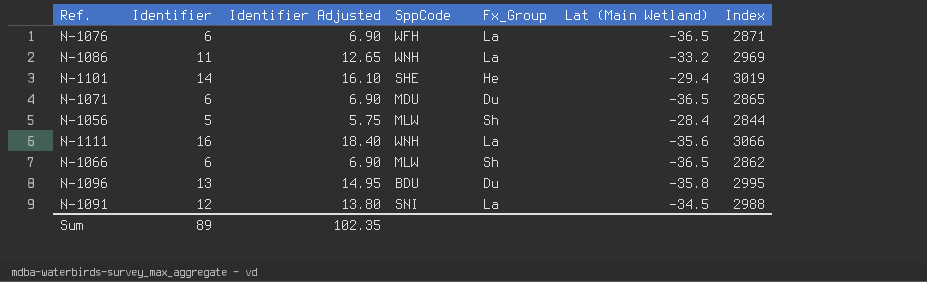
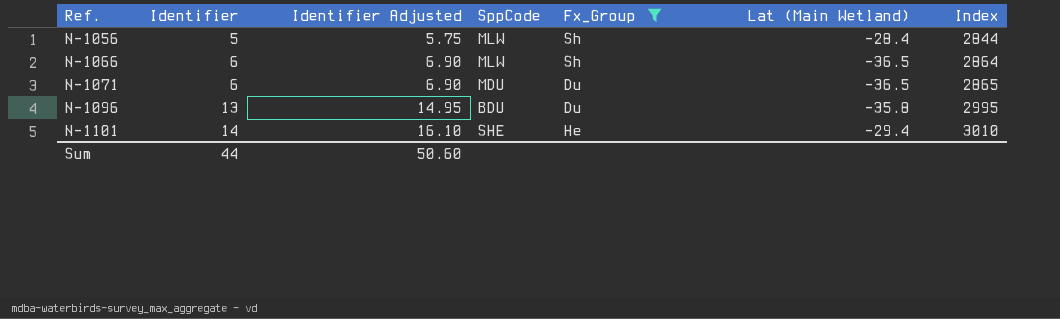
filter: none -> Fx_Group != La
row order: none -> Ref. ascending
N-1066 | Index: 2862 -> 2864
N-1101 | Index: 3019 -> 3010
Sum | Identifier: 89 -> 44
Sum | Identifier Adjusted: 102.35 -> 50.60

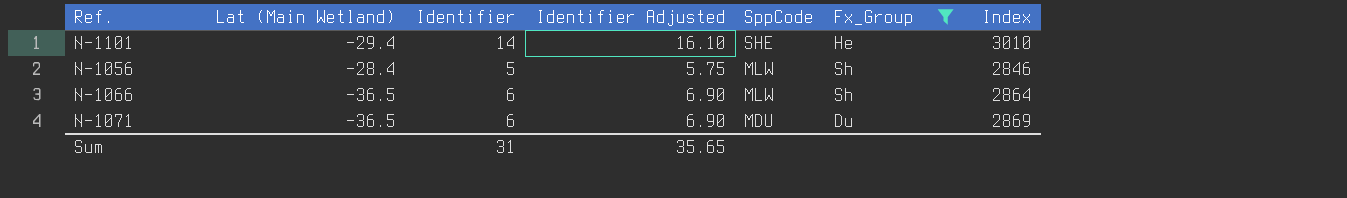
row order: Ref. ascending -> SppCode descending
column Lat (Main Wetland) | position: 6 -> 2
row N-1096: 13 | 14.95 | BDU | Du | -35.8 | 2995 -> none
N-1056 | Index: 2844 -> 2846
N-1071 | Index: 2865 -> 2869
Sum | Identifier: 44 -> 31
Sum | Identifier Adjusted: 50.60 -> 35.65

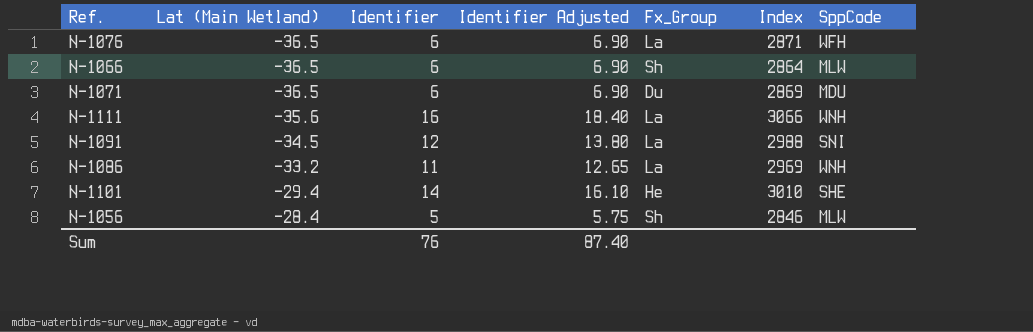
filter: Fx_Group != La -> none
row order: SppCode descending -> Lat (Main Wetland) ascending
column SppCode | position: 5 -> 7
Sum | Identifier: 31 -> 76
Sum | Identifier Adjusted: 35.65 -> 87.40

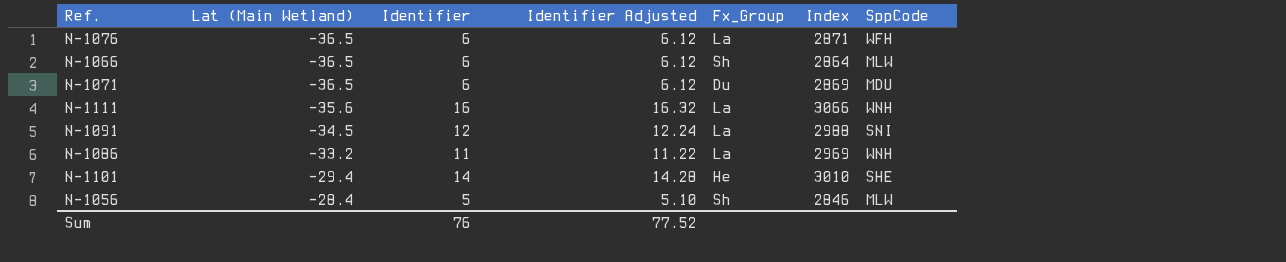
column Identifier Adjusted | formula: [Identifier] * 1.15 -> [Identifier] * 1.02
Sum | Identifier Adjusted: 87.40 -> 77.52

